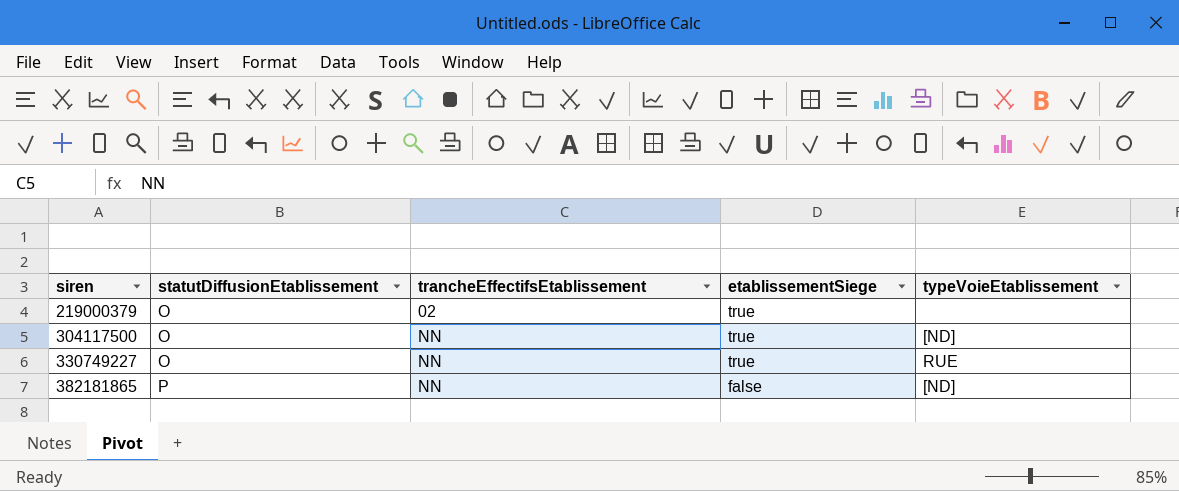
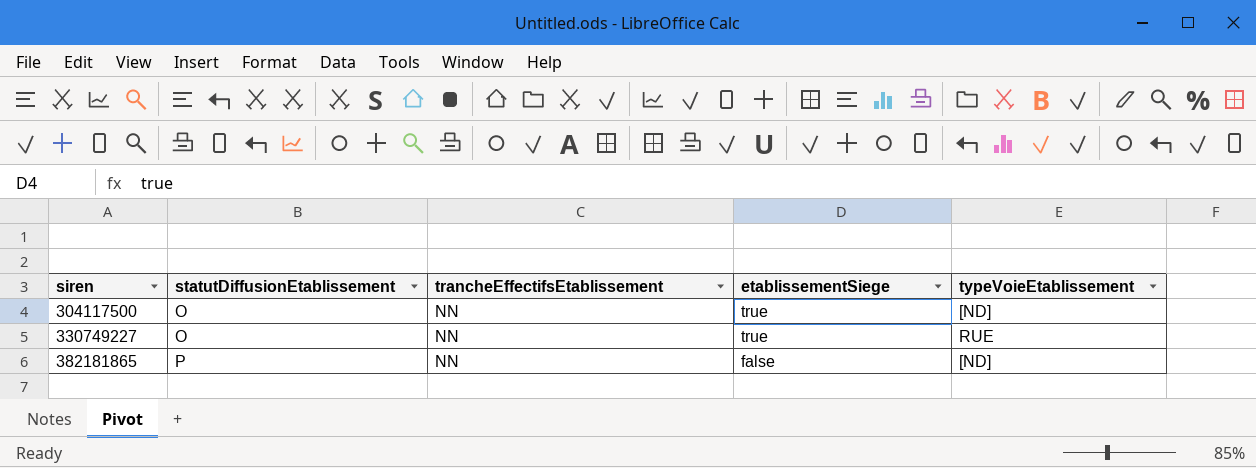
row 219000379: O | 02 | true | none -> none

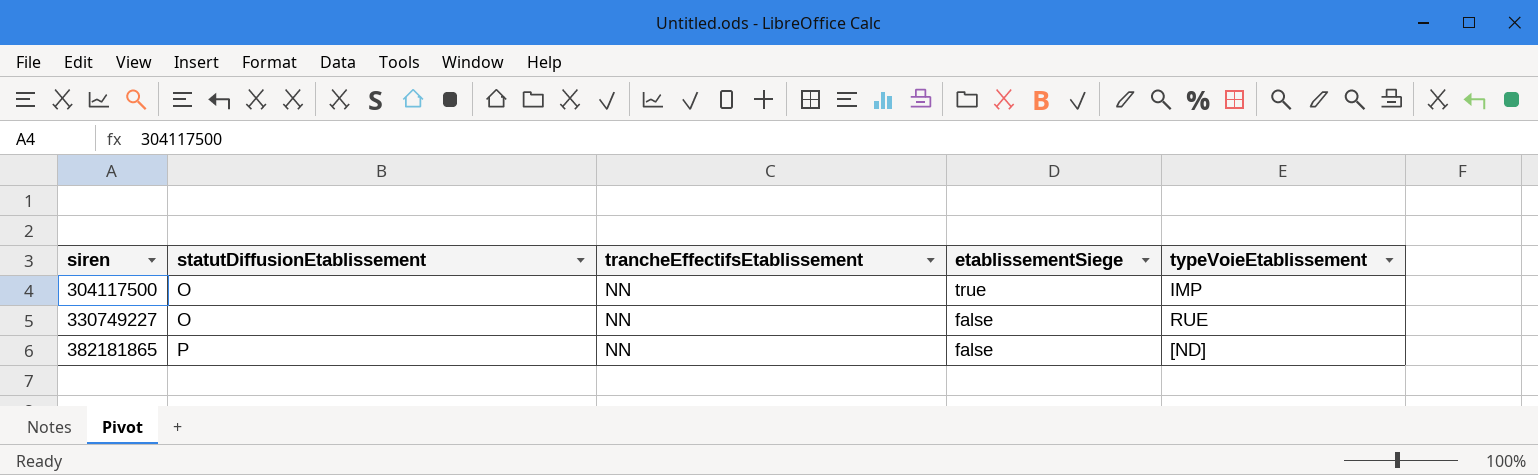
304117500 | typeVoieEtablissement: [ND] -> IMP
330749227 | etablissementSiege: true -> false

